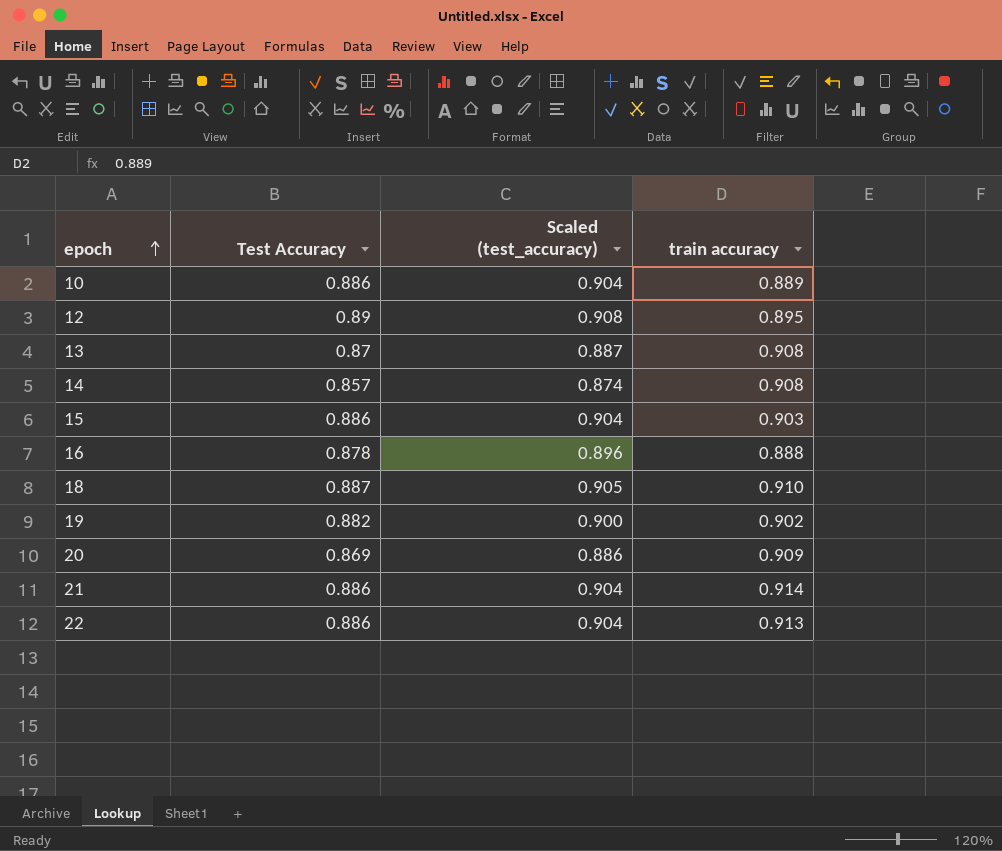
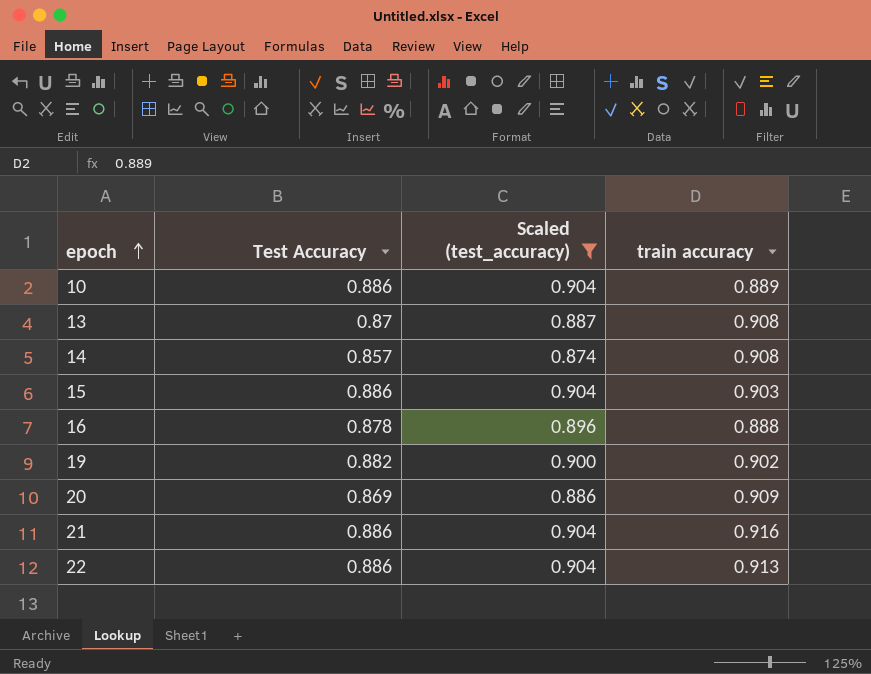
filter: none -> Scaled (test_accuracy) <= 0.904
21 | train accuracy: 0.914 -> 0.916

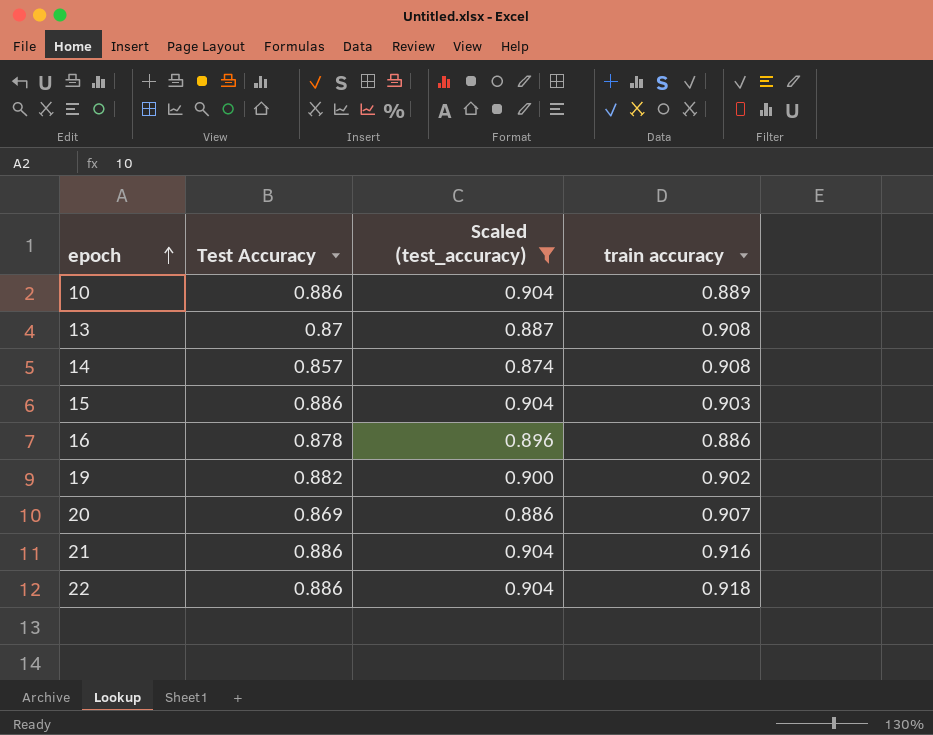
16 | train accuracy: 0.888 -> 0.886
20 | train accuracy: 0.909 -> 0.907
22 | train accuracy: 0.913 -> 0.918

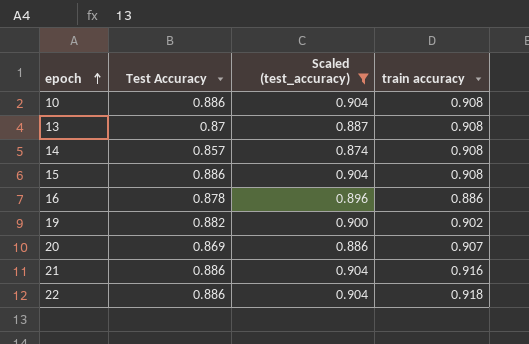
10 | train accuracy: 0.889 -> 0.908
15 | train accuracy: 0.903 -> 0.908

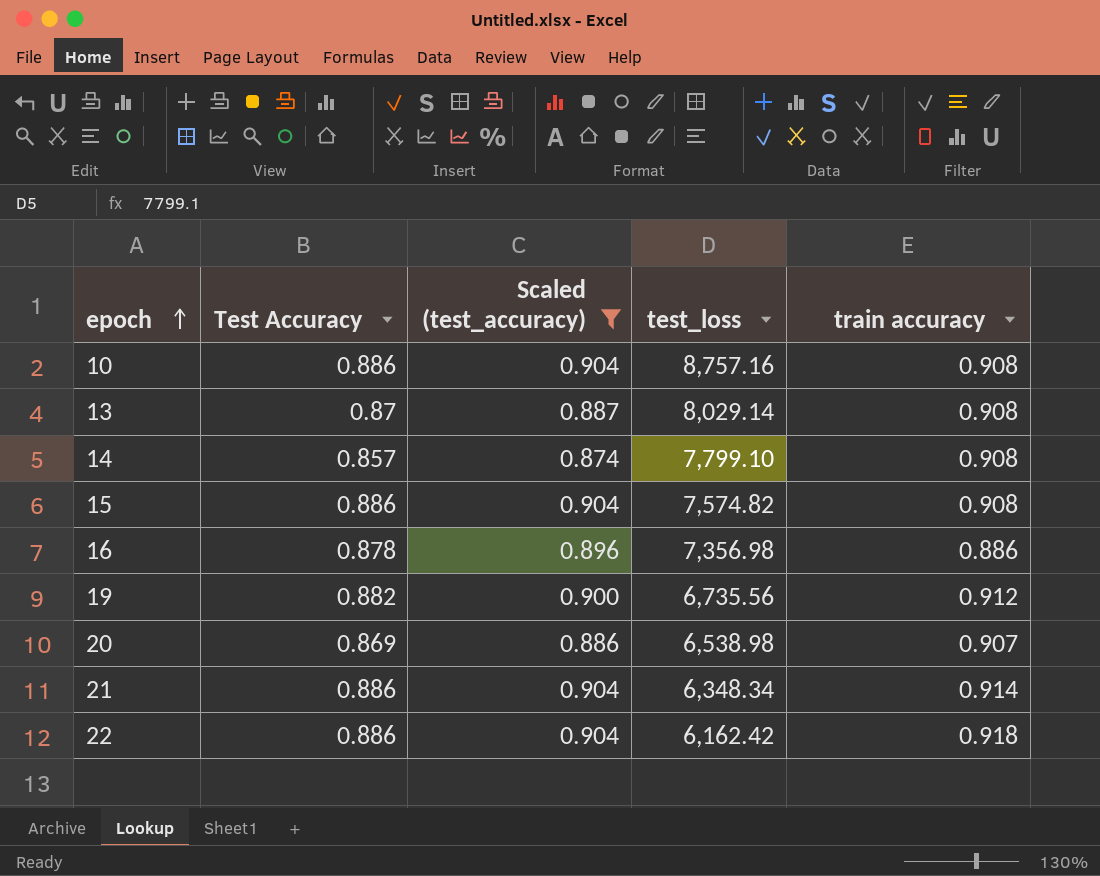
column test_loss | position: none -> 4
19 | train accuracy: 0.902 -> 0.912
21 | train accuracy: 0.916 -> 0.914

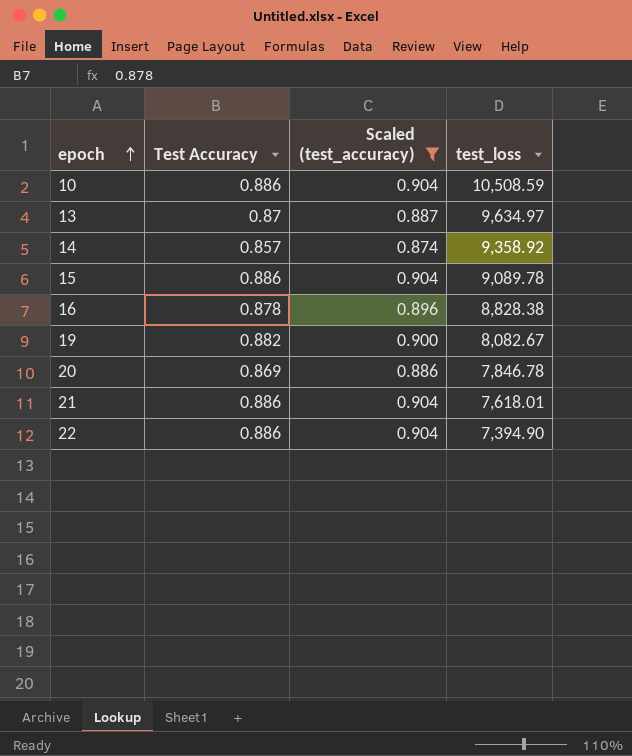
column train accuracy | position: 5 -> none
10 | test_loss: 8,757.16 -> 10,508.59
13 | test_loss: 8,029.14 -> 9,634.97
14 | test_loss: 7,799.10 -> 9,358.92
15 | test_loss: 7,574.82 -> 9,089.78
16 | test_loss: 7,356.98 -> 8,828.38
19 | test_loss: 6,735.56 -> 8,082.67
20 | test_loss: 6,538.98 -> 7,846.78
21 | test_loss: 6,348.34 -> 7,618.01
22 | test_loss: 6,162.42 -> 7,394.90

